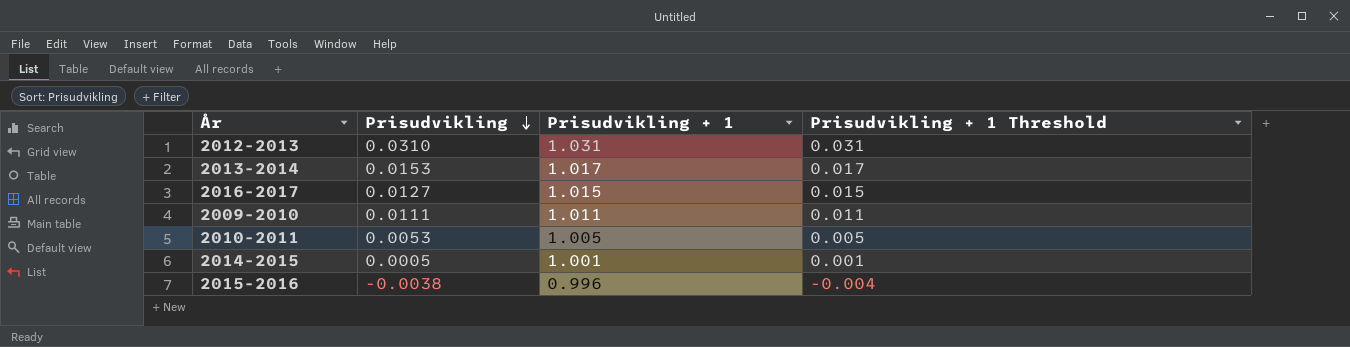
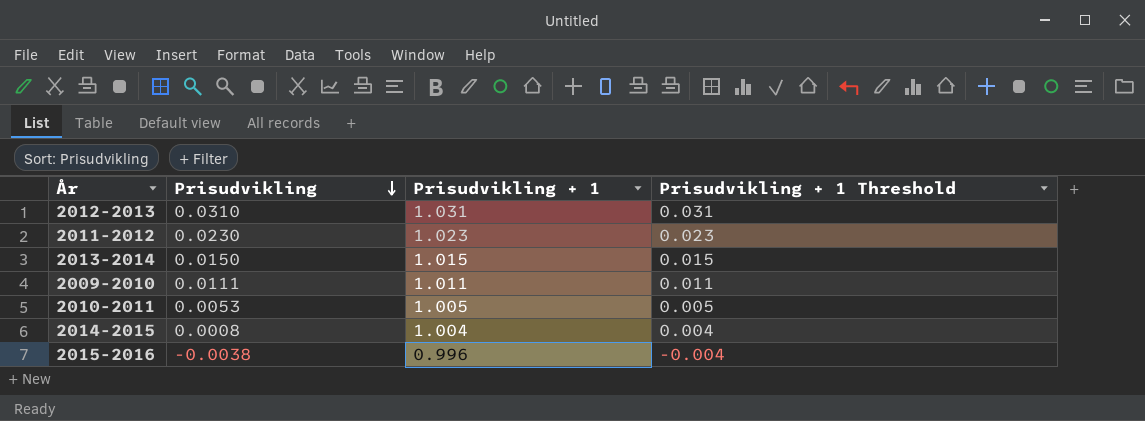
row 2016-2017: 0.0127 | 1.015 | 0.015 -> none
row 2011-2012: none -> 0.0230 | 1.023 | 0.023
2013-2014 | Prisudvikling: 0.0153 -> 0.0150
2013-2014 | Prisudvikling + 1: 1.017 -> 1.015
2013-2014 | Prisudvikling + 1 Threshold: 0.017 -> 0.015
2014-2015 | Prisudvikling: 0.0005 -> 0.0008
2014-2015 | Prisudvikling + 1: 1.001 -> 1.004
2014-2015 | Prisudvikling + 1 Threshold: 0.001 -> 0.004

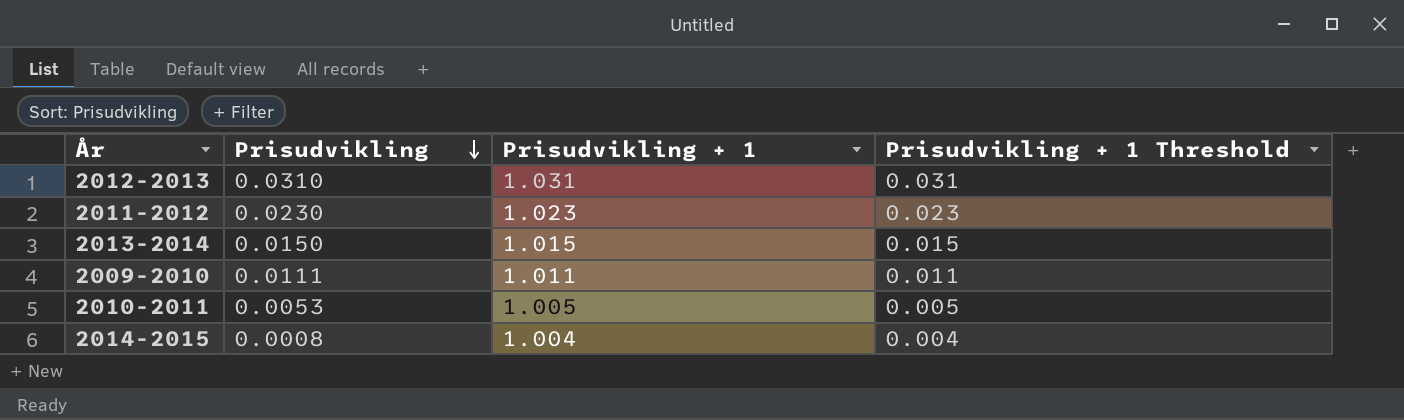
row 2015-2016: -0.0038 | 0.996 | -0.004 -> none

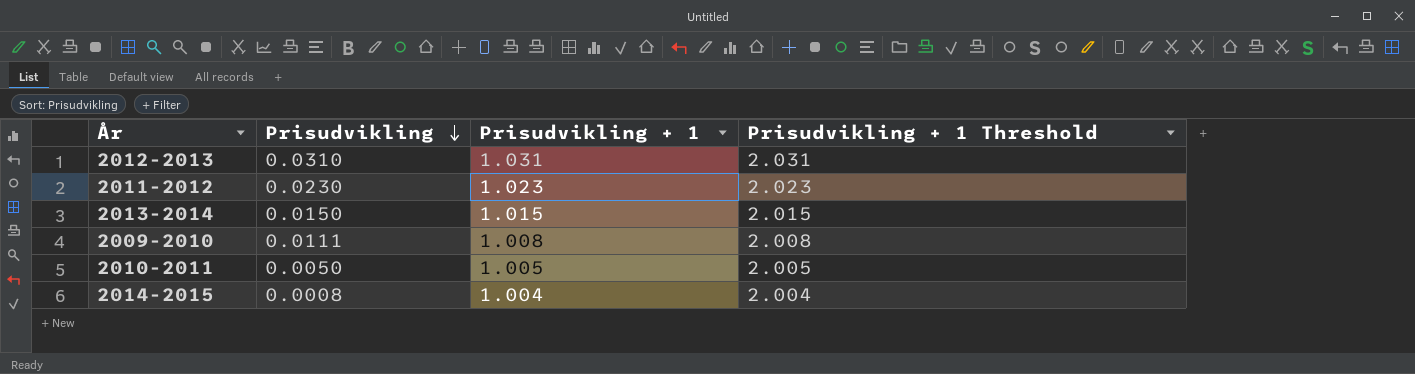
column Prisudvikling + 1 Threshold | formula: [Prisudvikling + 1] - 1 -> [Prisudvikling + 1] + 1
2009-2010 | Prisudvikling + 1: 1.011 -> 1.008
2010-2011 | Prisudvikling: 0.0053 -> 0.0050

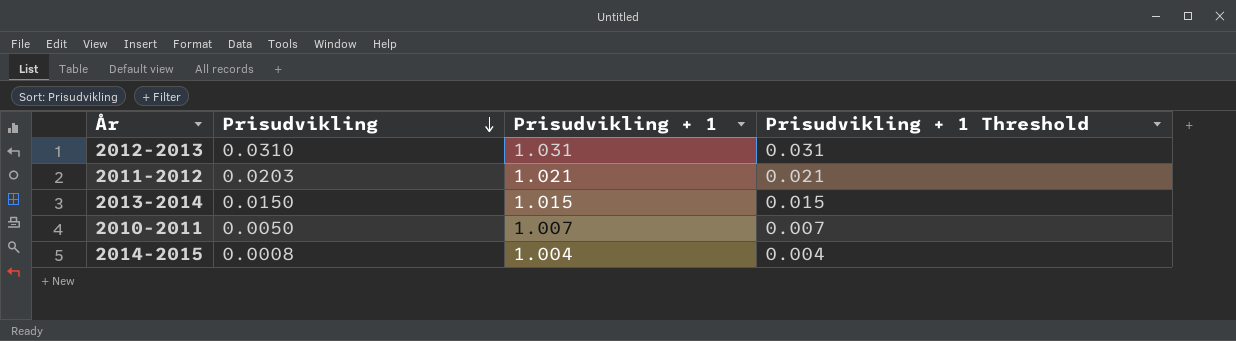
column Prisudvikling + 1 Threshold | formula: [Prisudvikling + 1] + 1 -> [Prisudvikling + 1] - 1
row 2009-2010: 0.0111 | 1.008 | 2.008 -> none
2011-2012 | Prisudvikling: 0.0230 -> 0.0203
2011-2012 | Prisudvikling + 1: 1.023 -> 1.021
2010-2011 | Prisudvikling + 1: 1.005 -> 1.007

